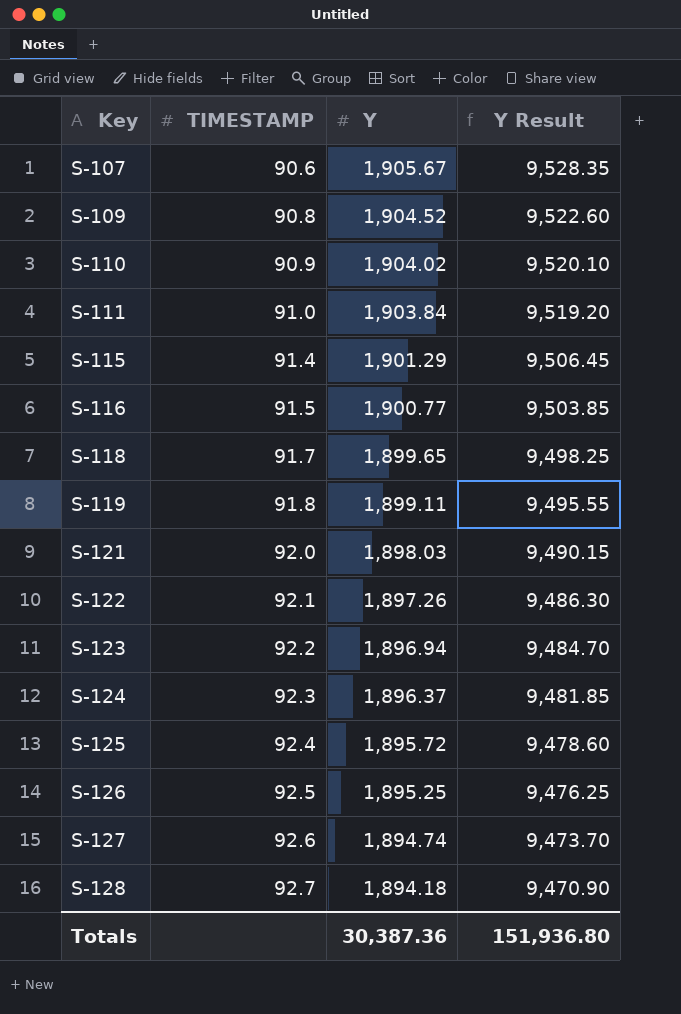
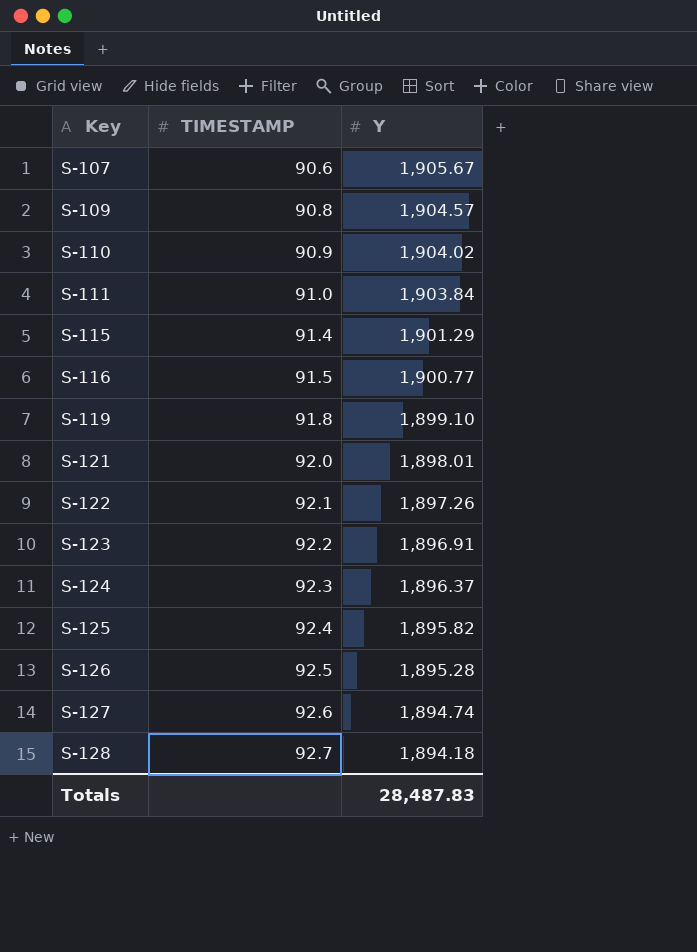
column Y Result | formula: [Y] * 5 -> none
row S-118: 91.7 | 1,899.65 | 9,498.25 -> none
S-109 | Y: 1,904.52 -> 1,904.57
S-119 | Y: 1,899.11 -> 1,899.10
S-121 | Y: 1,898.03 -> 1,898.01
S-123 | Y: 1,896.94 -> 1,896.91
S-125 | Y: 1,895.72 -> 1,895.82
S-126 | Y: 1,895.25 -> 1,895.28
Totals | Y: 30,387.36 -> 28,487.83

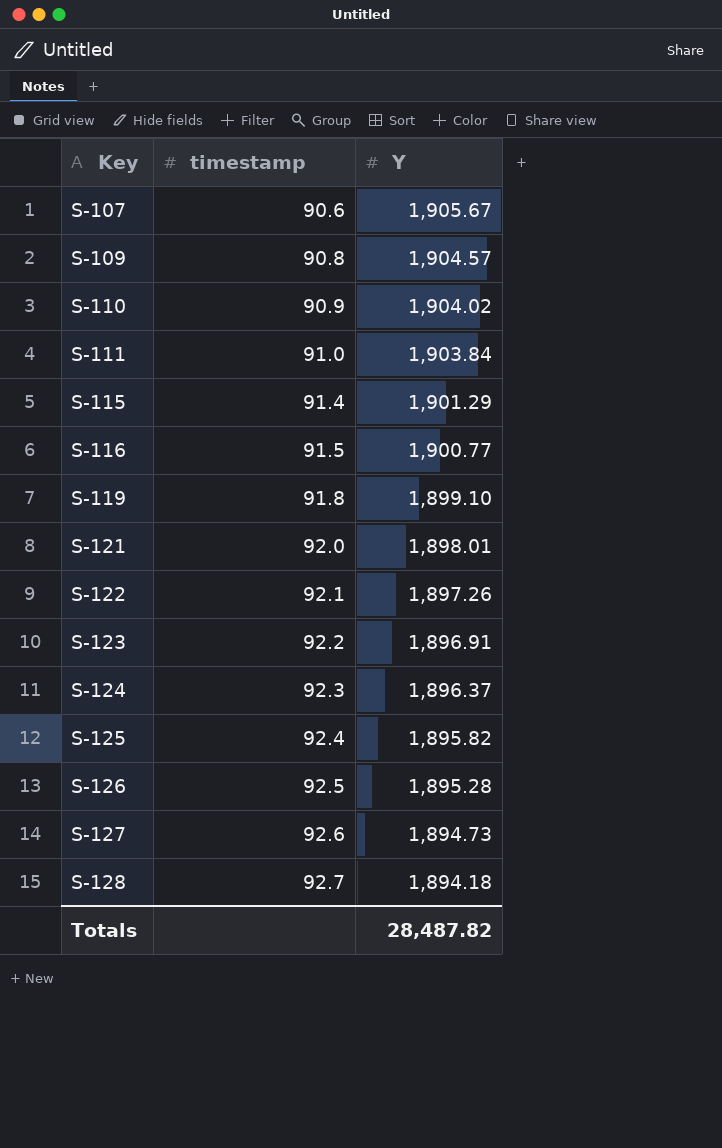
column name: TIMESTAMP -> timestamp
S-127 | Y: 1,894.74 -> 1,894.73
Totals | Y: 28,487.83 -> 28,487.82

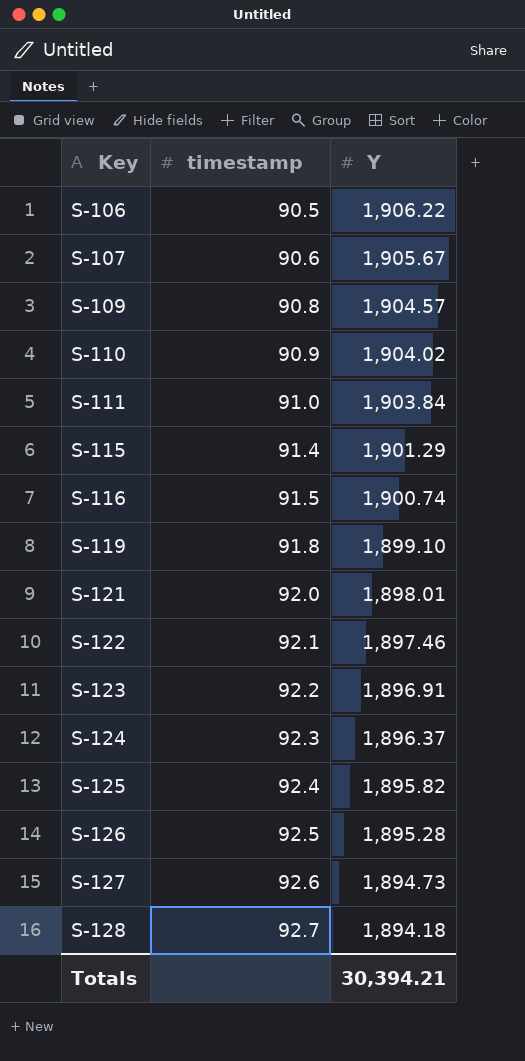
row S-106: none -> 90.5 | 1,906.22
S-116 | Y: 1,900.77 -> 1,900.74
S-122 | Y: 1,897.26 -> 1,897.46
Totals | Y: 28,487.82 -> 30,394.21

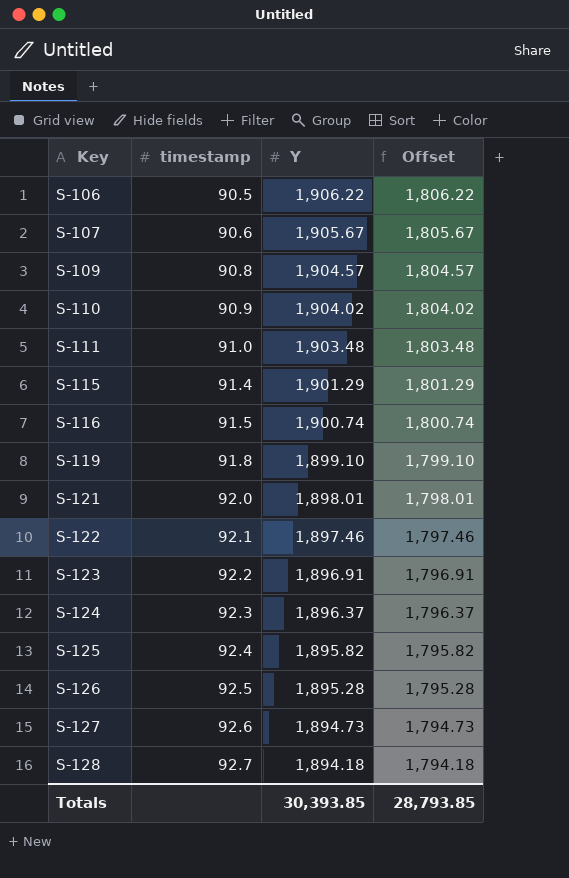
column Offset | formula: none -> [Y] - 100
S-111 | Y: 1,903.84 -> 1,903.48
Totals | Y: 30,394.21 -> 30,393.85

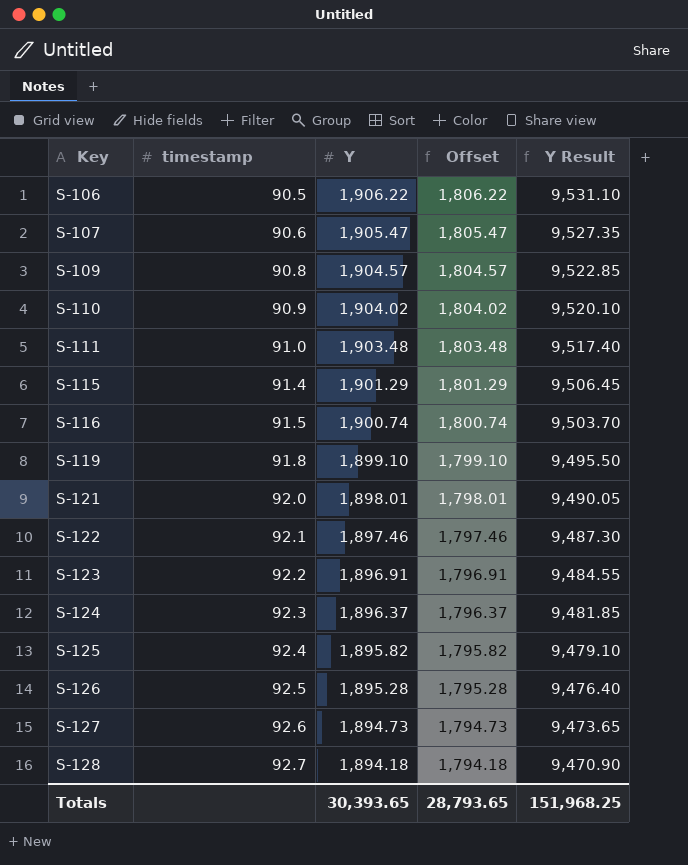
column Y Result | formula: none -> [Y] * 5
S-107 | Y: 1,905.67 -> 1,905.47
S-107 | Offset: 1,805.67 -> 1,805.47
Totals | Y: 30,393.85 -> 30,393.65
Totals | Offset: 28,793.85 -> 28,793.65

